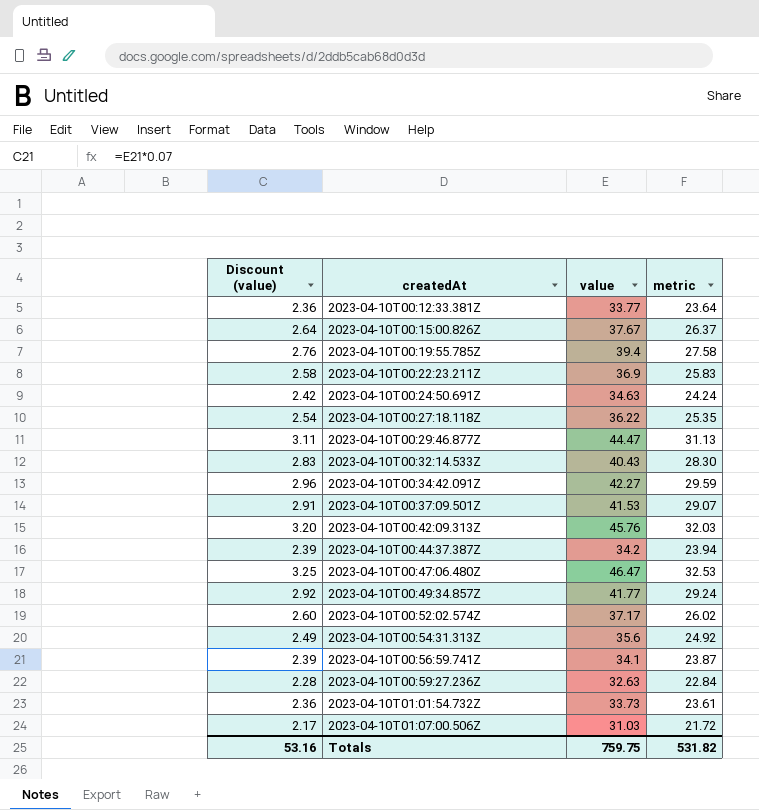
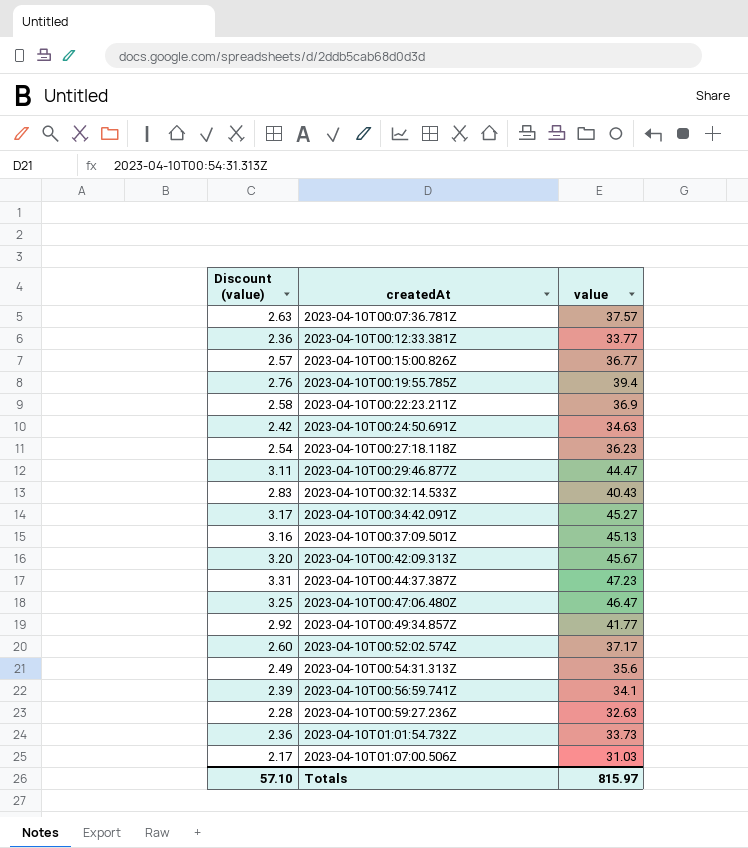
column metric | formula: [value] * 0.7 -> none
row 2023-04-10T00:07:36.781Z: none -> 2.63 | 37.57
2023-04-10T00:15:00.826Z | Discount (value): 2.64 -> 2.57
2023-04-10T00:15:00.826Z | value: 37.67 -> 36.77
2023-04-10T00:27:18.118Z | value: 36.22 -> 36.23
2023-04-10T00:34:42.091Z | Discount (value): 2.96 -> 3.17
2023-04-10T00:34:42.091Z | value: 42.27 -> 45.27
2023-04-10T00:37:09.501Z | Discount (value): 2.91 -> 3.16
2023-04-10T00:37:09.501Z | value: 41.53 -> 45.13
2023-04-10T00:42:09.313Z | value: 45.76 -> 45.67
2023-04-10T00:44:37.387Z | Discount (value): 2.39 -> 3.31
2023-04-10T00:44:37.387Z | value: 34.2 -> 47.23
Totals | Discount (value): 53.16 -> 57.10
Totals | value: 759.75 -> 815.97

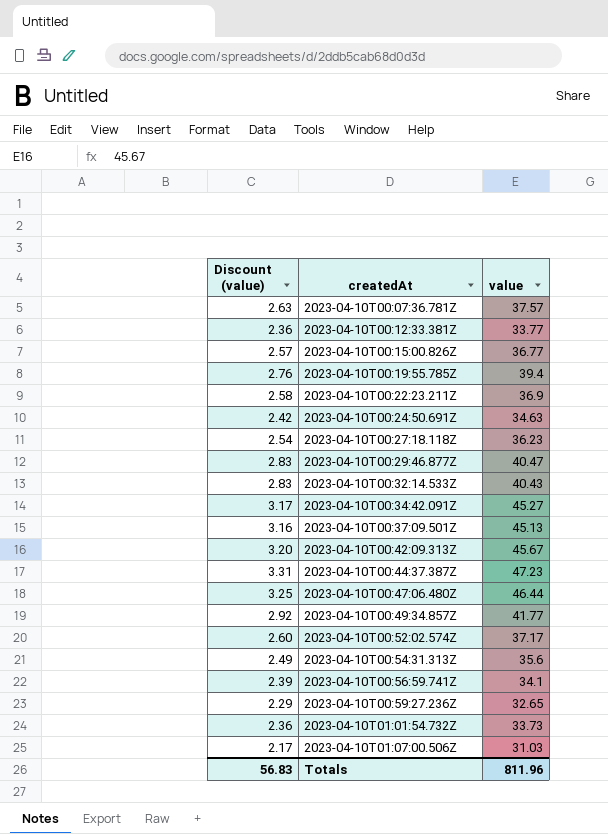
2023-04-10T00:29:46.877Z | Discount (value): 3.11 -> 2.83
2023-04-10T00:29:46.877Z | value: 44.47 -> 40.47
2023-04-10T00:47:06.480Z | value: 46.47 -> 46.44
2023-04-10T00:59:27.236Z | Discount (value): 2.28 -> 2.29
2023-04-10T00:59:27.236Z | value: 32.63 -> 32.65
Totals | Discount (value): 57.10 -> 56.83
Totals | value: 815.97 -> 811.96

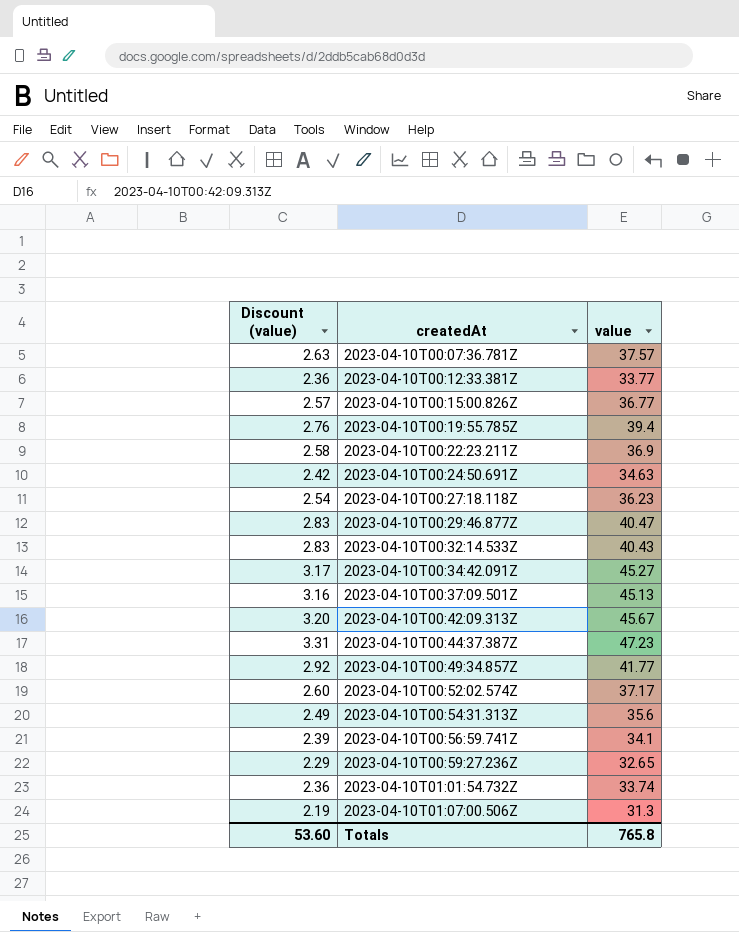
row 2023-04-10T00:47:06.480Z: 3.25 | 46.44 -> none
2023-04-10T01:01:54.732Z | value: 33.73 -> 33.74
2023-04-10T01:07:00.506Z | Discount (value): 2.17 -> 2.19
2023-04-10T01:07:00.506Z | value: 31.03 -> 31.3
Totals | Discount (value): 56.83 -> 53.60
Totals | value: 811.96 -> 765.8

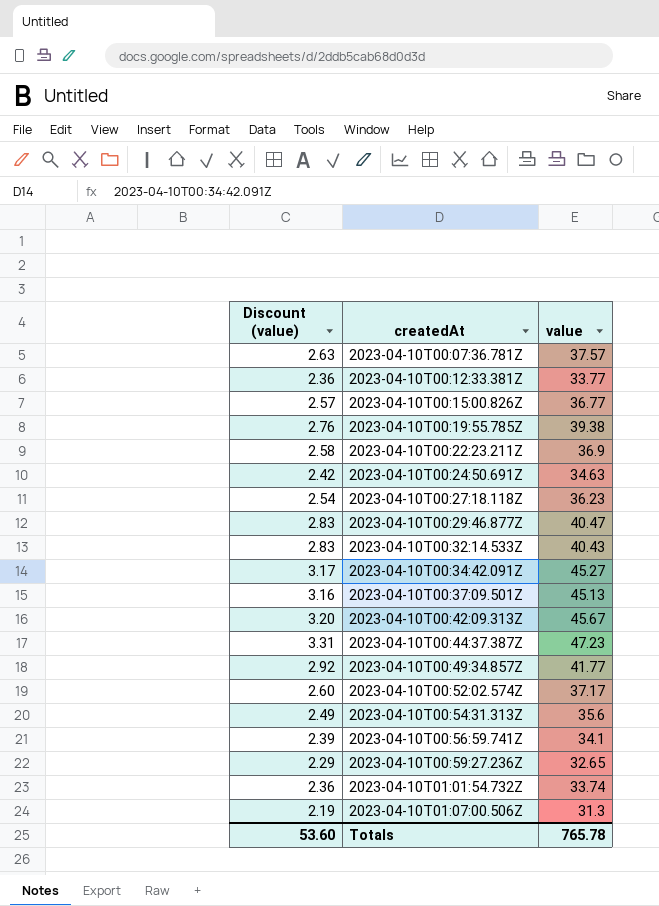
2023-04-10T00:19:55.785Z | value: 39.4 -> 39.38
Totals | value: 765.8 -> 765.78

